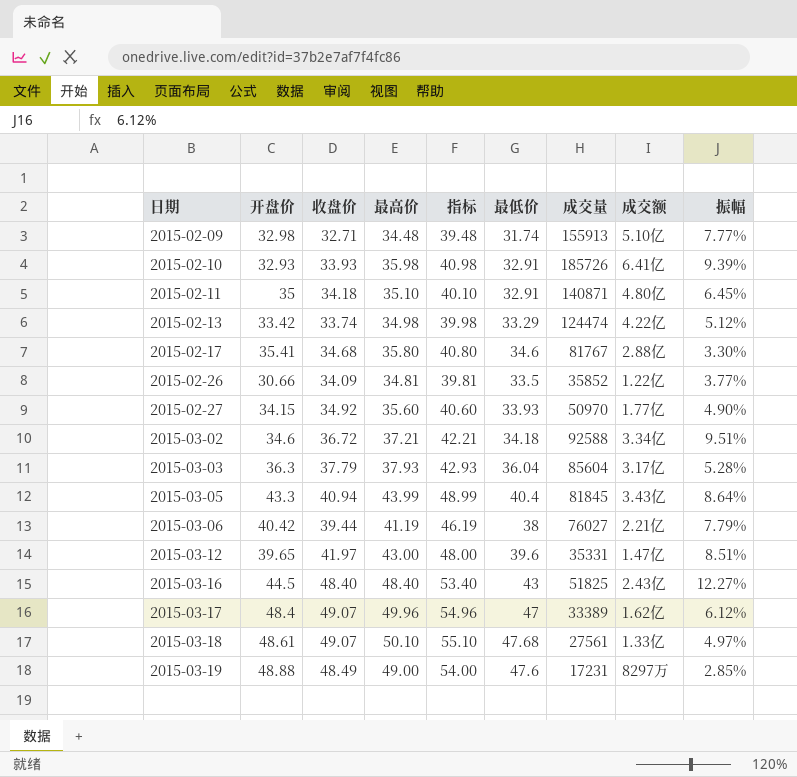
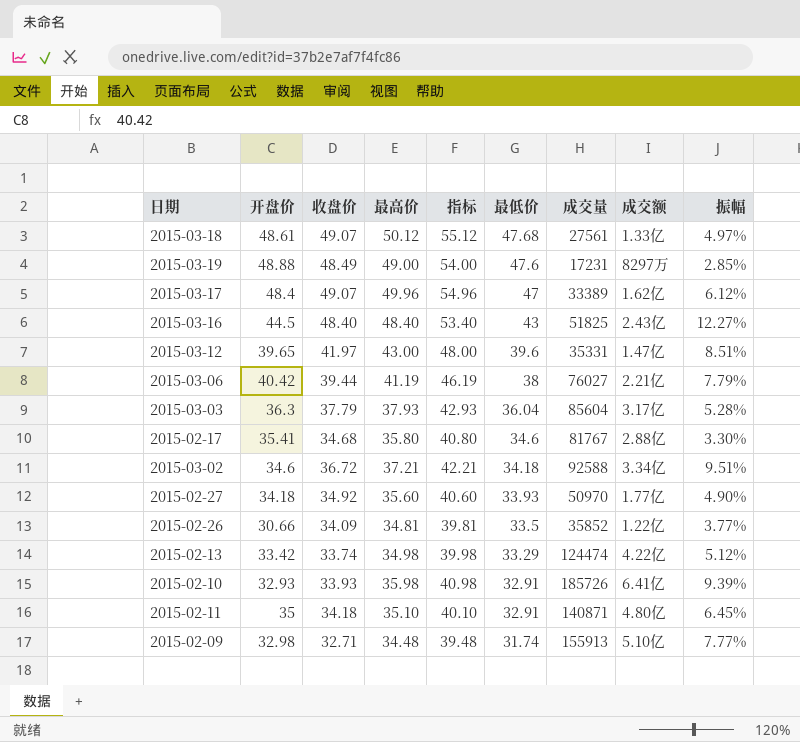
row order: 日期 ascending -> 最低价 descending
row 2015-03-05: 43.3 | 40.94 | 43.99 | 48.99 | 40.4 | 81845 | 3.43亿 | 8.64% -> none
2015-03-18 | 最高价: 50.10 -> 50.12
2015-03-18 | 指标: 55.10 -> 55.12
2015-02-27 | 开盘价: 34.15 -> 34.18

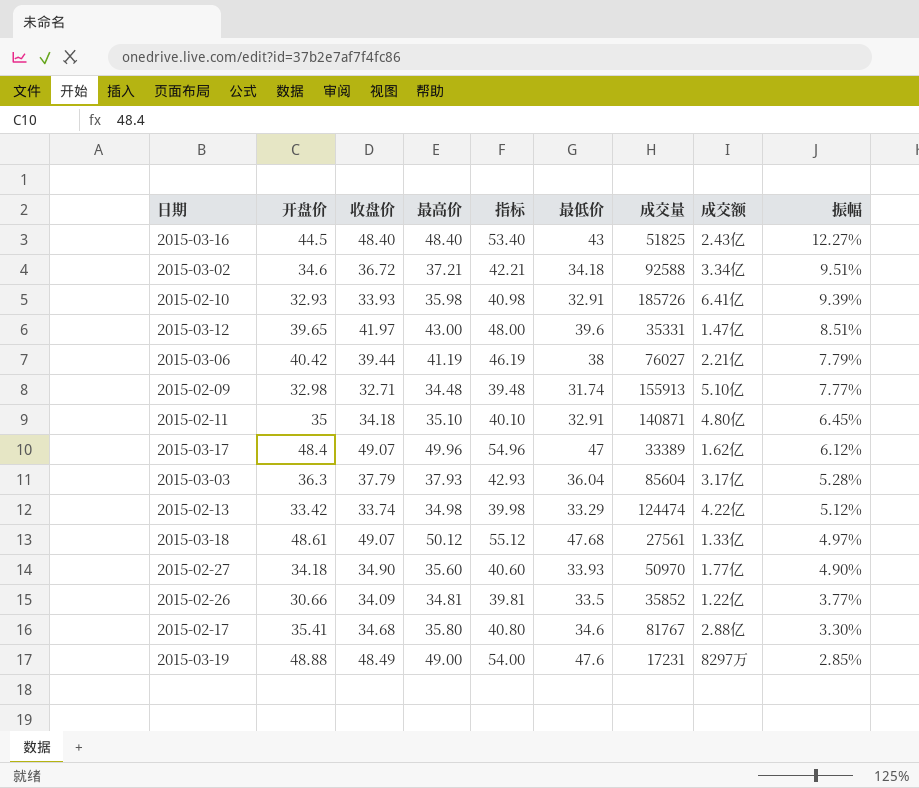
row order: 最低价 descending -> 振幅 descending
2015-02-27 | 收盘价: 34.92 -> 34.90

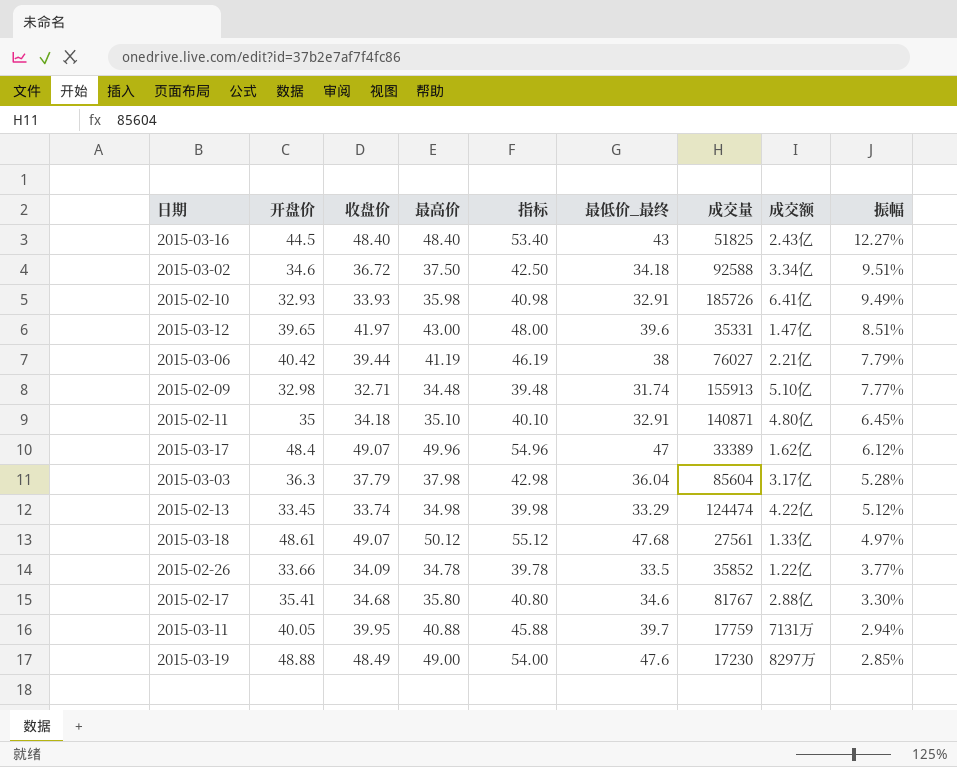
column name: 最低价 -> 最低价_最终
row 2015-02-27: 34.18 | 34.90 | 35.60 | 40.60 | 33.93 | 50970 | 1.77亿 | 4.90% -> none
2015-03-02 | 最高价: 37.21 -> 37.50
2015-03-02 | 指标: 42.21 -> 42.50
2015-02-10 | 振幅: 9.39% -> 9.49%
2015-03-03 | 最高价: 37.93 -> 37.98
2015-03-03 | 指标: 42.93 -> 42.98
2015-02-13 | 开盘价: 33.42 -> 33.45
2015-02-26 | 开盘价: 30.66 -> 33.66
2015-02-26 | 最高价: 34.81 -> 34.78
2015-02-26 | 指标: 39.81 -> 39.78
row 2015-03-11: none -> 40.05 | 39.95 | 40.88 | 45.88 | 39.7 | 17759 | 7131万 | 2.94%
2015-03-19 | 成交量: 17231 -> 17230

